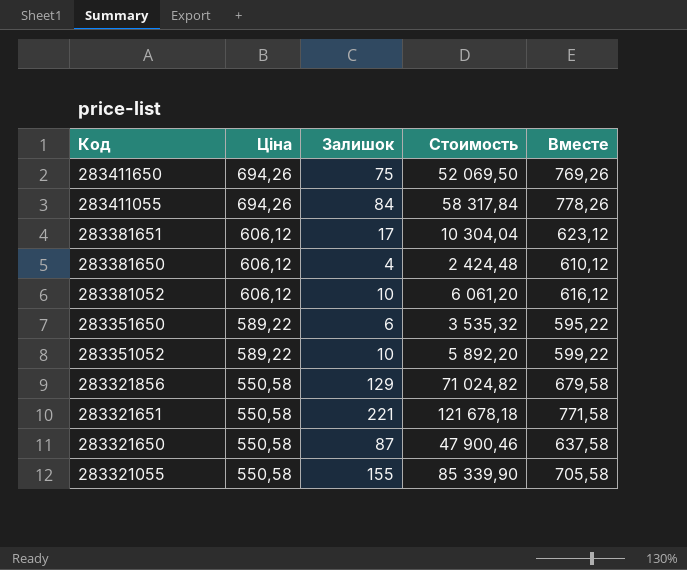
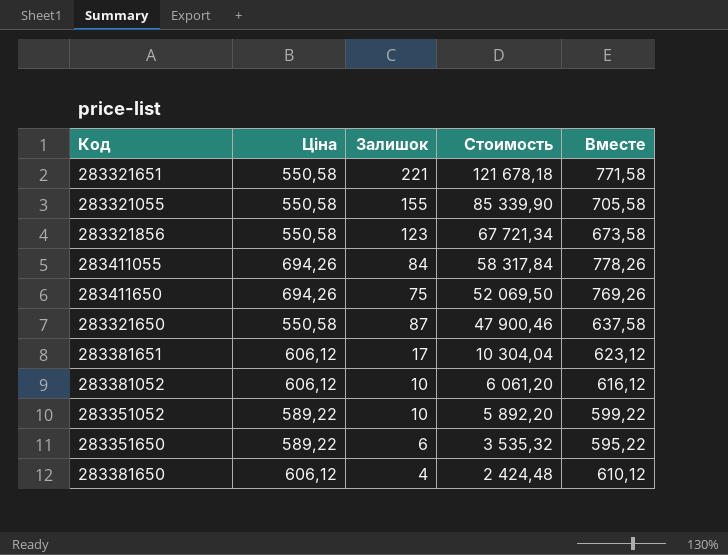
row order: Код descending -> Стоимость descending
283321856 | Залишок: 129 -> 123
283321856 | Стоимость: 71 024,82 -> 67 721,34
283321856 | Вместе: 679,58 -> 673,58

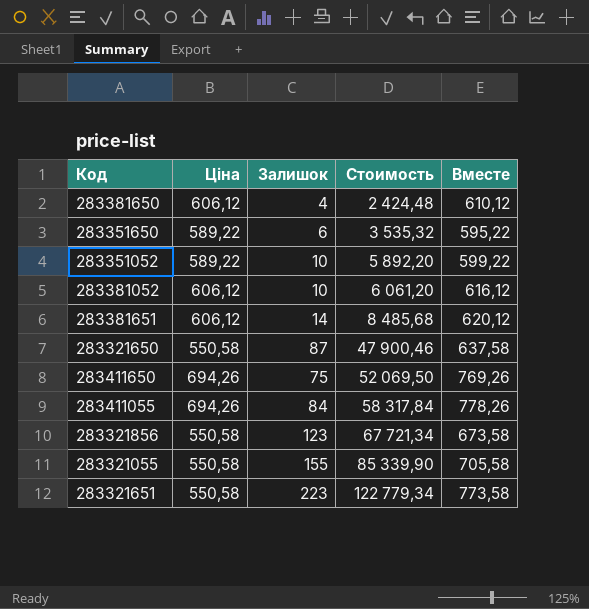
row order: Стоимость descending -> Стоимость ascending
283381651 | Залишок: 17 -> 14
283381651 | Стоимость: 10 304,04 -> 8 485,68
283381651 | Вместе: 623,12 -> 620,12
283321651 | Залишок: 221 -> 223
283321651 | Стоимость: 121 678,18 -> 122 779,34
283321651 | Вместе: 771,58 -> 773,58

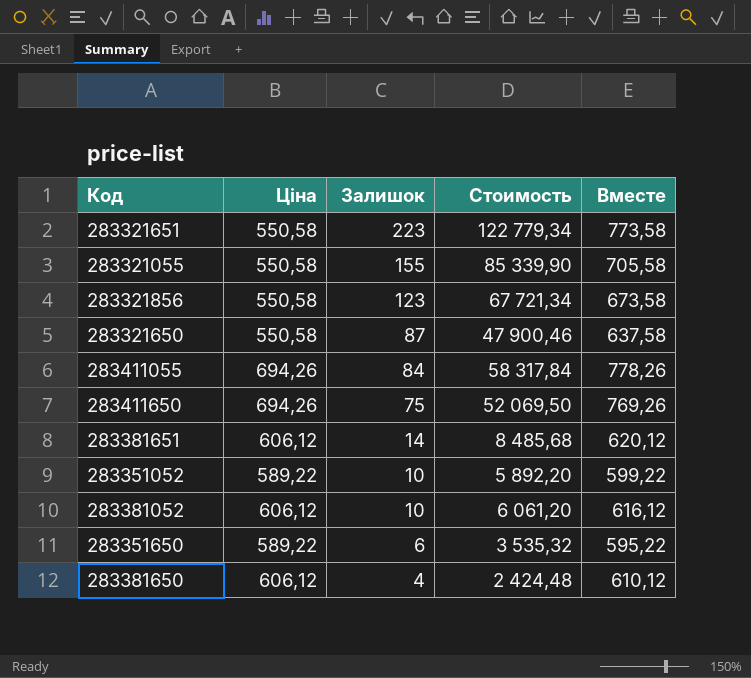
row order: Стоимость ascending -> Залишок descending

